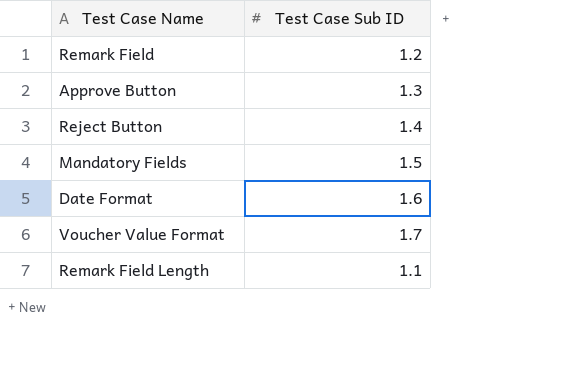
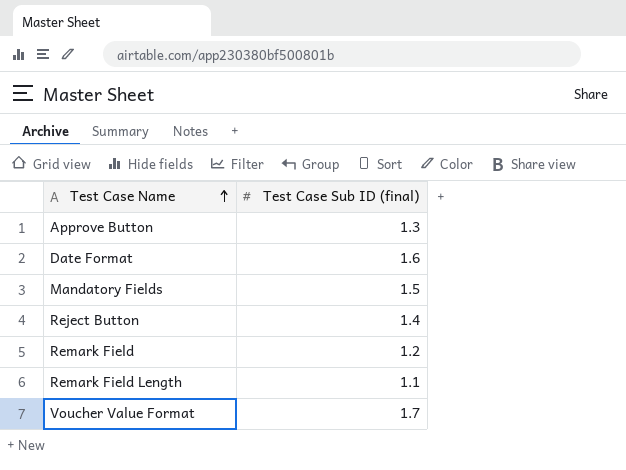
row order: none -> Test Case Name ascending
column name: Test Case Sub ID -> Test Case Sub ID (final)

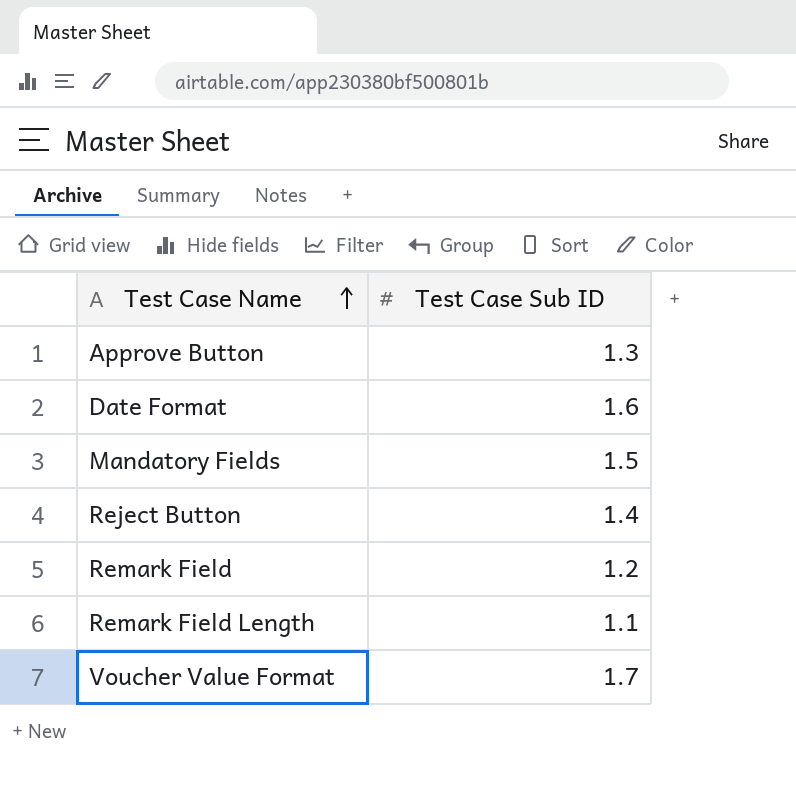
column name: Test Case Sub ID (final) -> Test Case Sub ID

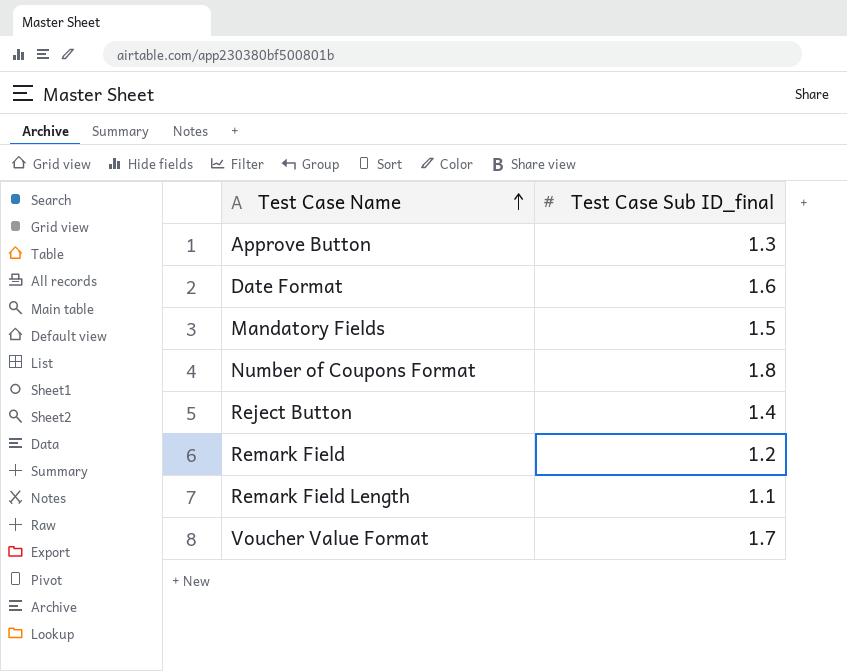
column name: Test Case Sub ID -> Test Case Sub ID_final
row Number of Coupons Format: none -> 1.8

